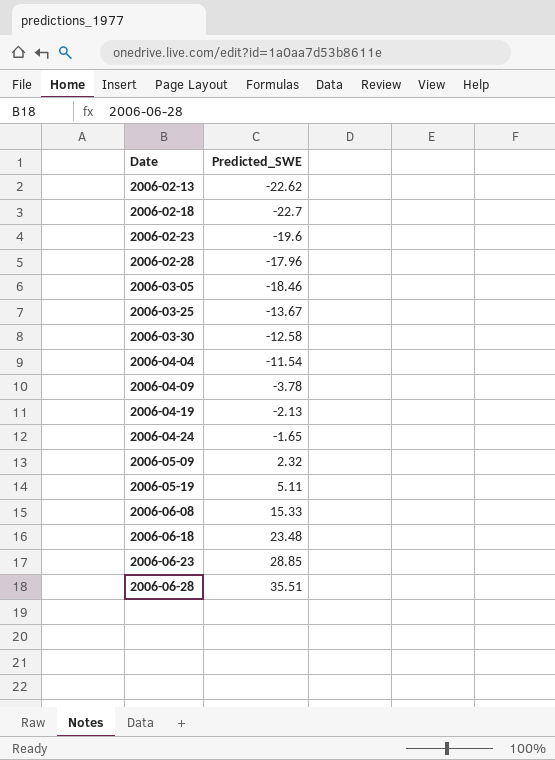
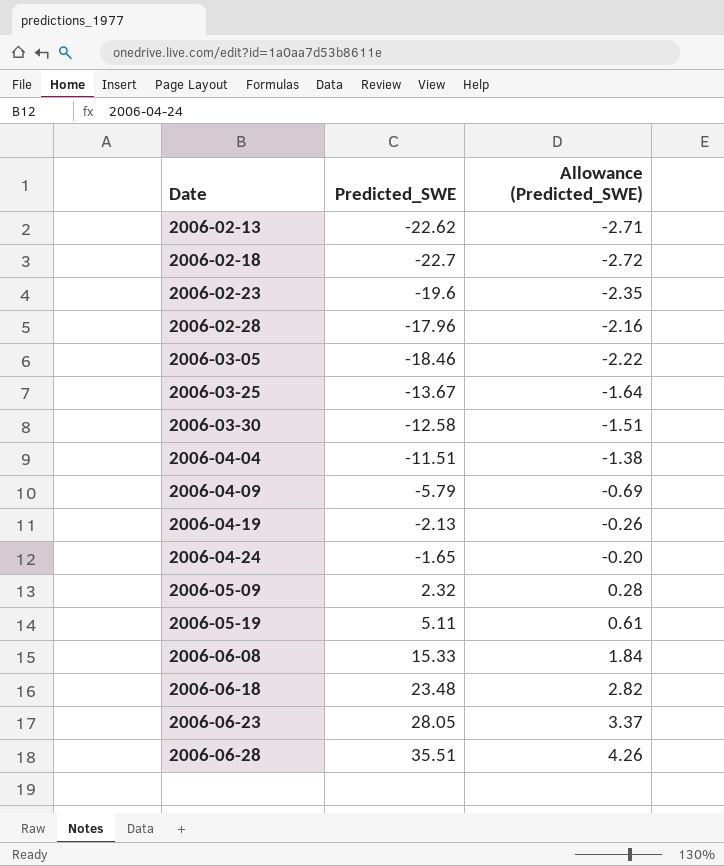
column Allowance (Predicted_SWE) | formula: none -> [Predicted_SWE] * 0.12
2006-04-04 | Predicted_SWE: -11.54 -> -11.51
2006-04-09 | Predicted_SWE: -3.78 -> -5.79
2006-06-23 | Predicted_SWE: 28.85 -> 28.05

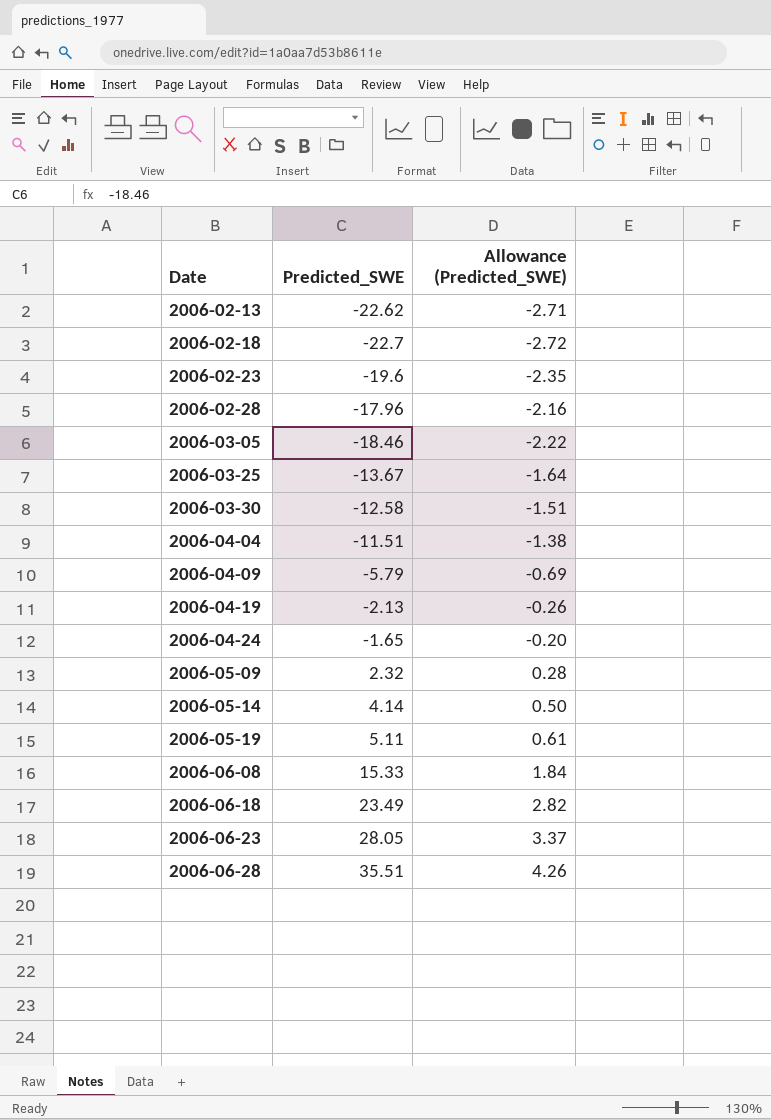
row 2006-05-14: none -> 4.14 | 0.50
2006-06-18 | Predicted_SWE: 23.48 -> 23.49

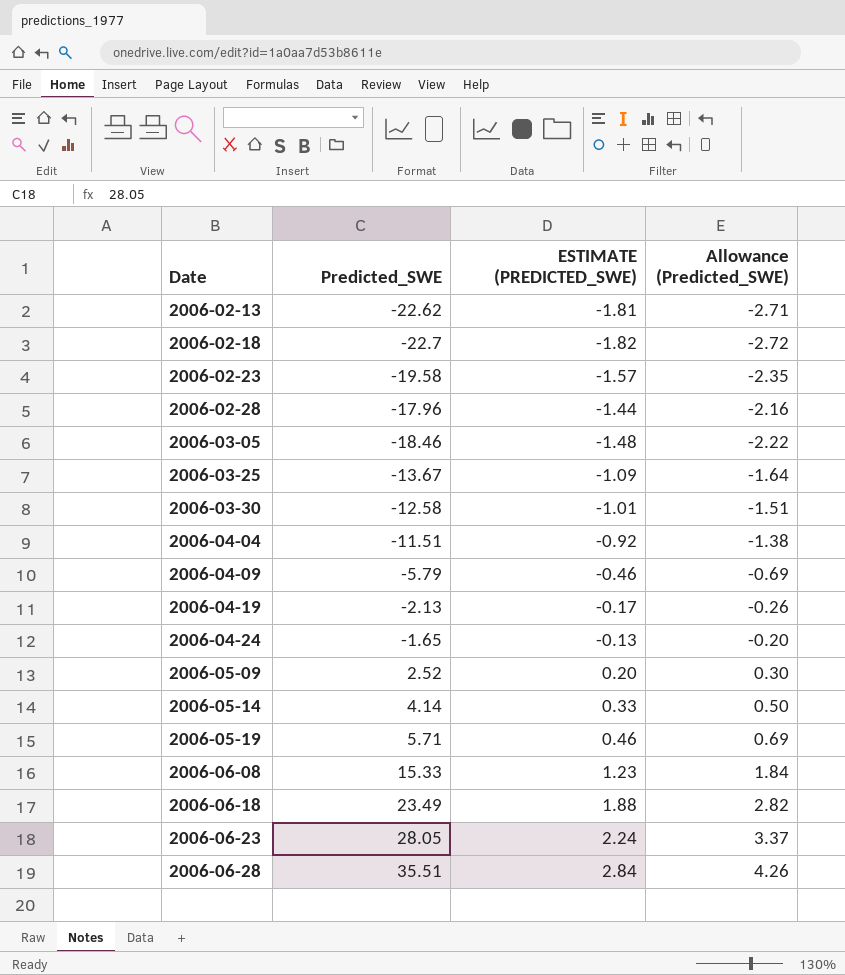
column ESTIMATE (PREDICTED_SWE) | formula: none -> [Predicted_SWE] * 0.08
2006-02-23 | Predicted_SWE: -19.6 -> -19.58
2006-05-09 | Predicted_SWE: 2.32 -> 2.52
2006-05-09 | Allowance (Predicted_SWE): 0.28 -> 0.30
2006-05-19 | Predicted_SWE: 5.11 -> 5.71
2006-05-19 | Allowance (Predicted_SWE): 0.61 -> 0.69

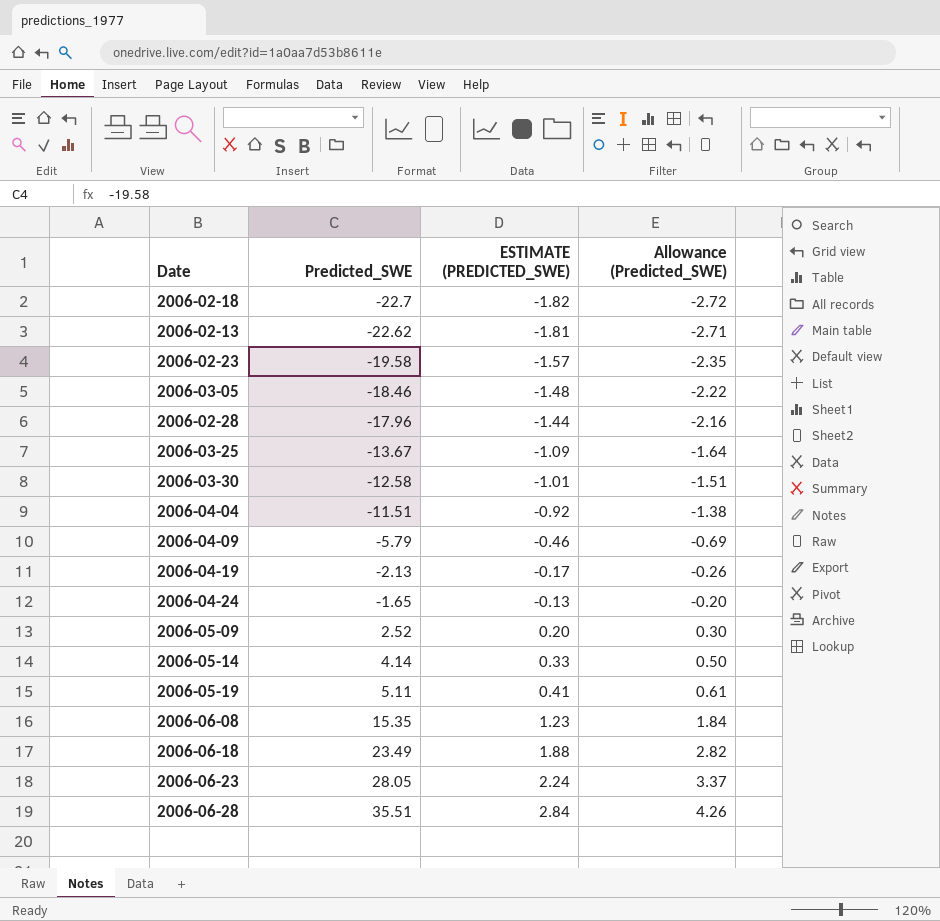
row order: Date ascending -> Predicted_SWE ascending
2006-05-19 | Predicted_SWE: 5.71 -> 5.11
2006-05-19 | ESTIMATE (PREDICTED_SWE): 0.46 -> 0.41
2006-05-19 | Allowance (Predicted_SWE): 0.69 -> 0.61
2006-06-08 | Predicted_SWE: 15.33 -> 15.35

